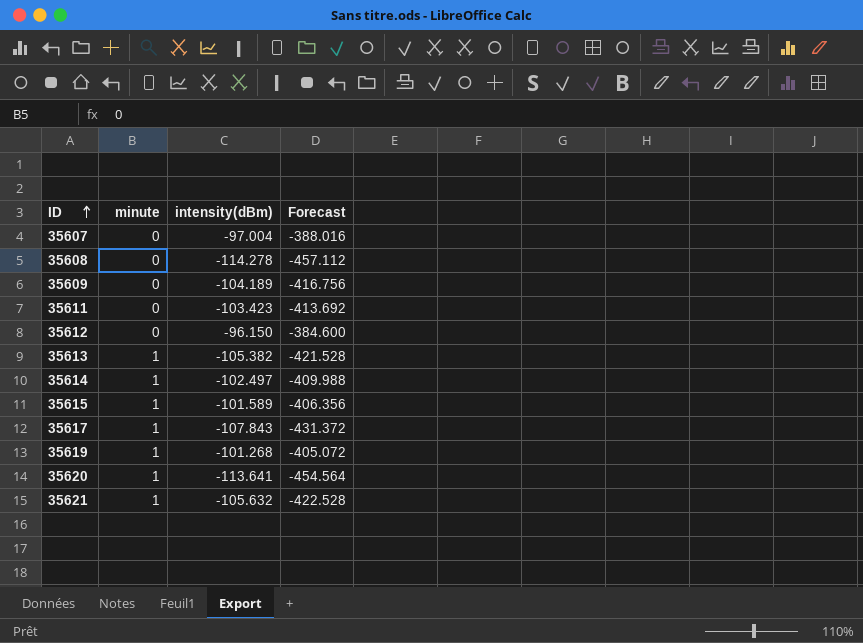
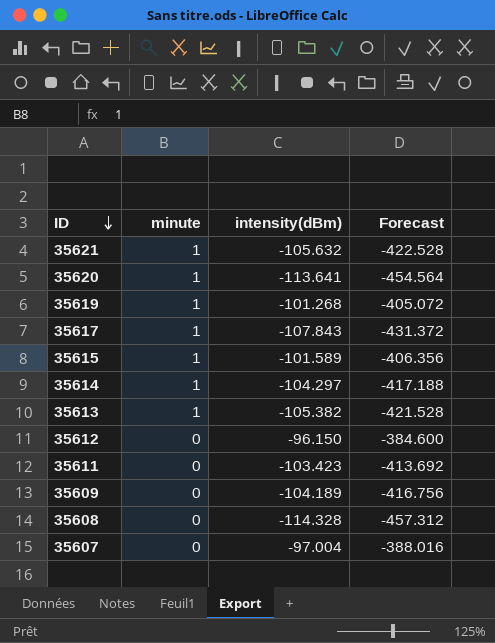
row order: ID ascending -> ID descending
35614 | intensity(dBm): -102.497 -> -104.297
35614 | Forecast: -409.988 -> -417.188
35608 | intensity(dBm): -114.278 -> -114.328
35608 | Forecast: -457.112 -> -457.312

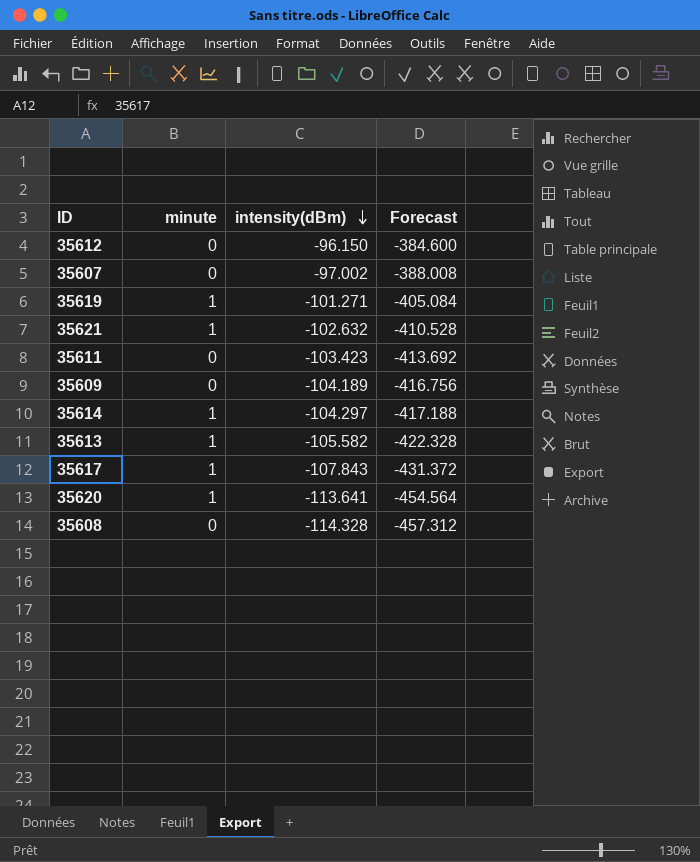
row order: ID descending -> intensity(dBm) descending
row 35615: 1 | -101.589 | -406.356 -> none
35607 | intensity(dBm): -97.004 -> -97.002
35607 | Forecast: -388.016 -> -388.008
35619 | intensity(dBm): -101.268 -> -101.271
35619 | Forecast: -405.072 -> -405.084
35621 | intensity(dBm): -105.632 -> -102.632
35621 | Forecast: -422.528 -> -410.528
35613 | intensity(dBm): -105.382 -> -105.582
35613 | Forecast: -421.528 -> -422.328

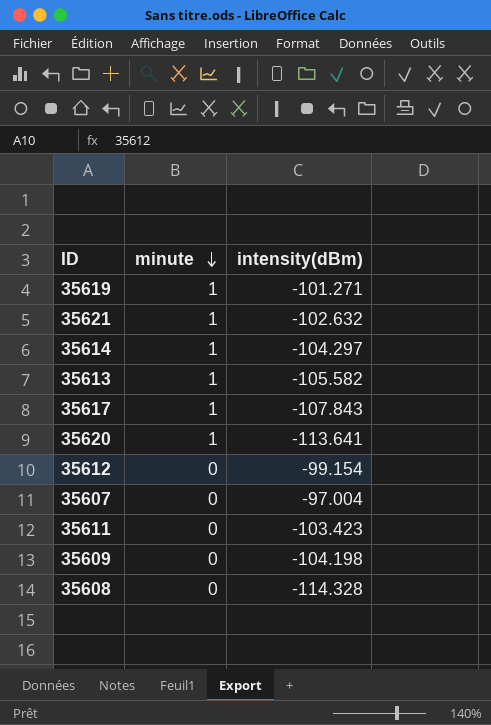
row order: intensity(dBm) descending -> minute descending
column Forecast | formula: [intensity(dBm)] * 4 -> none
35612 | intensity(dBm): -96.150 -> -99.154
35607 | intensity(dBm): -97.002 -> -97.004
35609 | intensity(dBm): -104.189 -> -104.198

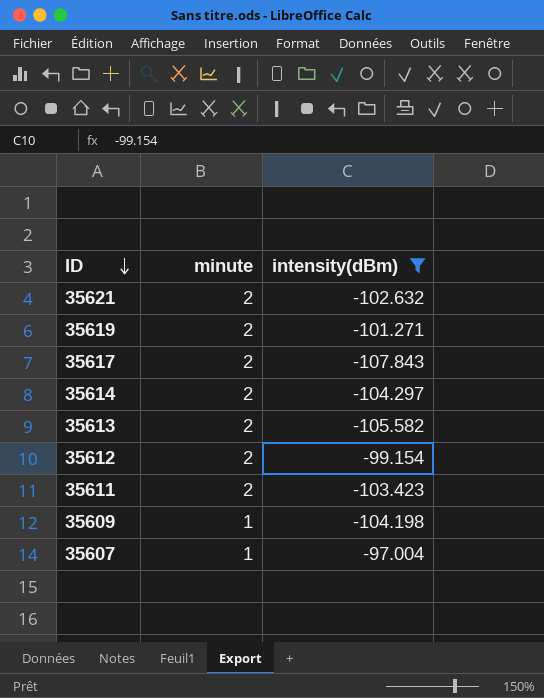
filter: none -> intensity(dBm) >= -107.843
row order: minute descending -> ID descending
35621 | minute: 1 -> 2
35619 | minute: 1 -> 2
35617 | minute: 1 -> 2
35614 | minute: 1 -> 2
35613 | minute: 1 -> 2
35612 | minute: 0 -> 2
35611 | minute: 0 -> 2
35609 | minute: 0 -> 1
35607 | minute: 0 -> 1

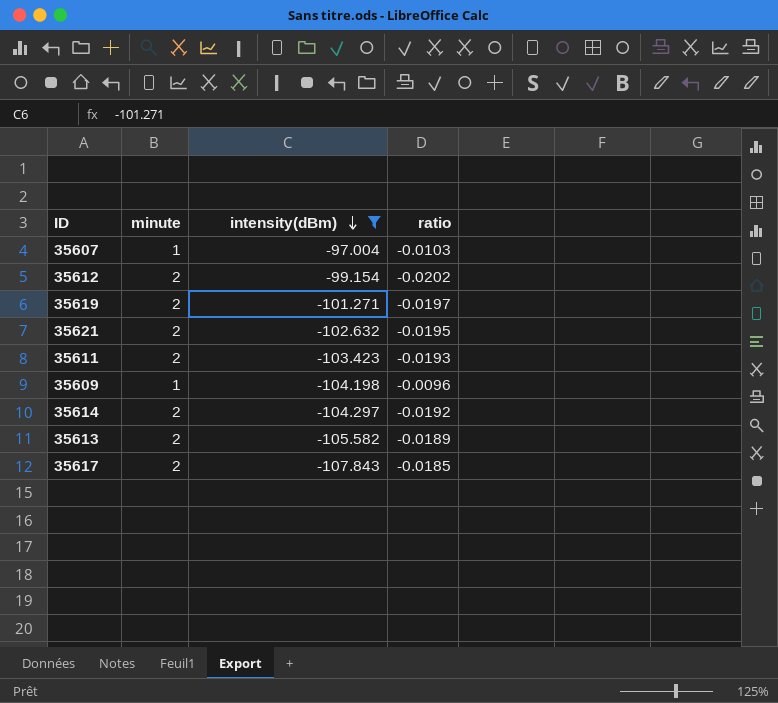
row order: ID descending -> intensity(dBm) descending
column ratio | formula: none -> [minute] / [intensity(dBm)]

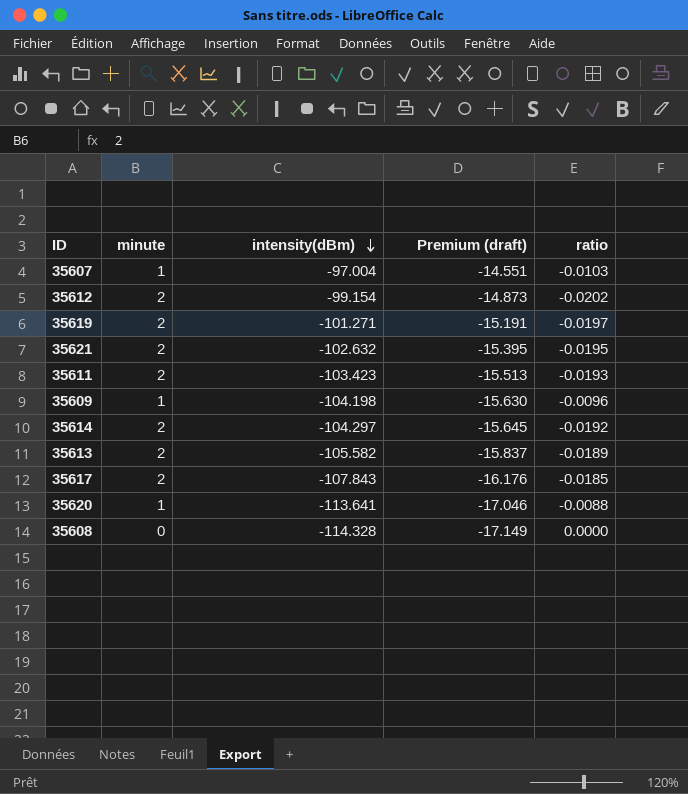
filter: intensity(dBm) >= -107.843 -> none
column Premium (draft) | formula: none -> [intensity(dBm)] * 0.15

